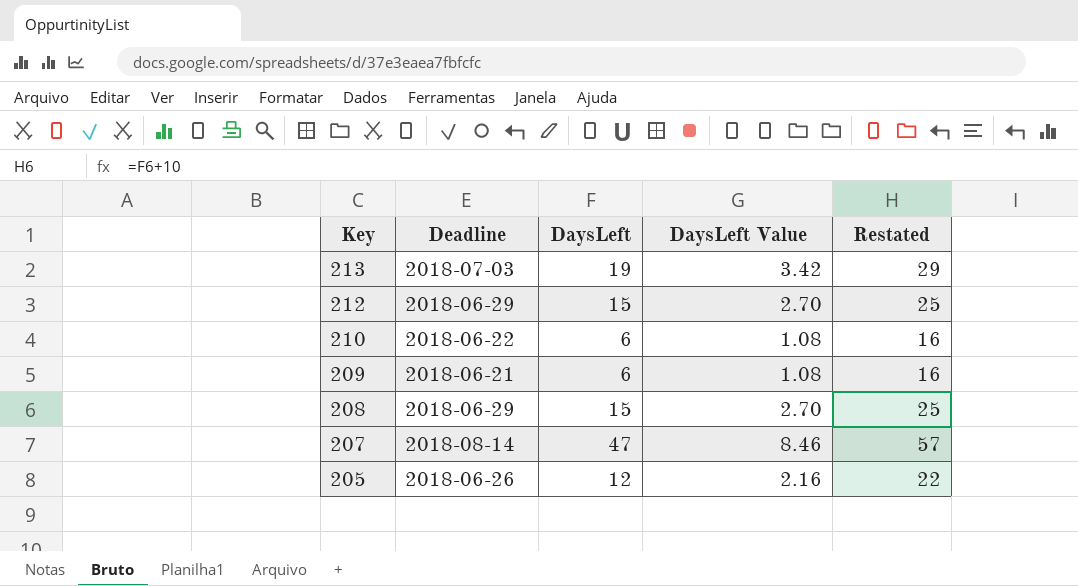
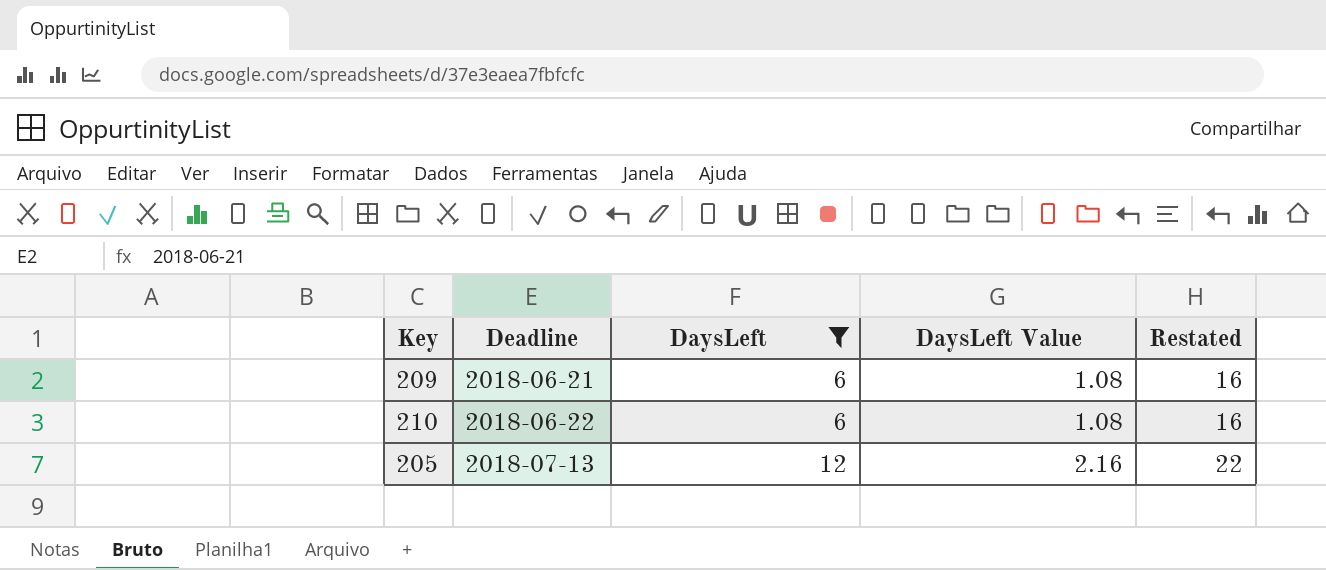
filter: none -> DaysLeft <= 12
row order: Key descending -> Deadline ascending
205 | Deadline: 2018-06-26 -> 2018-07-13

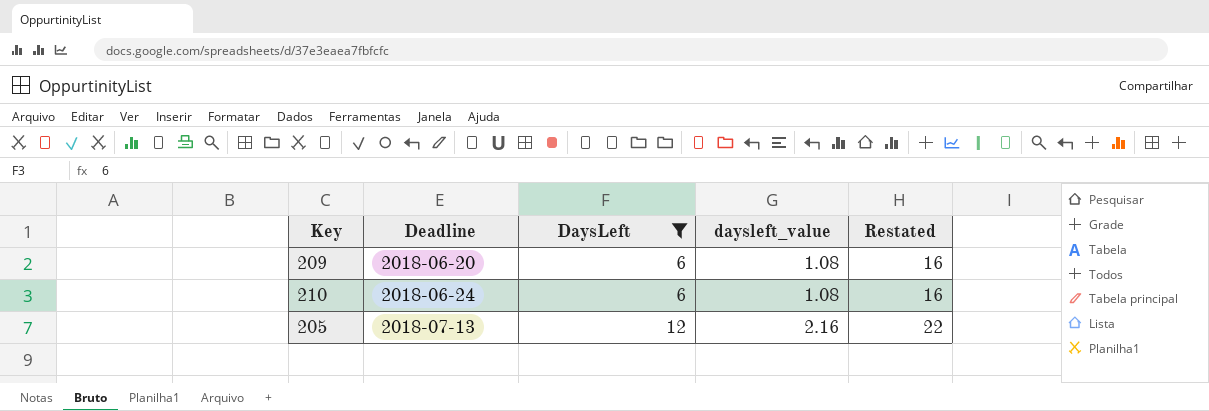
column name: DaysLeft Value -> daysleft_value
209 | Deadline: 2018-06-21 -> 2018-06-20
210 | Deadline: 2018-06-22 -> 2018-06-24

